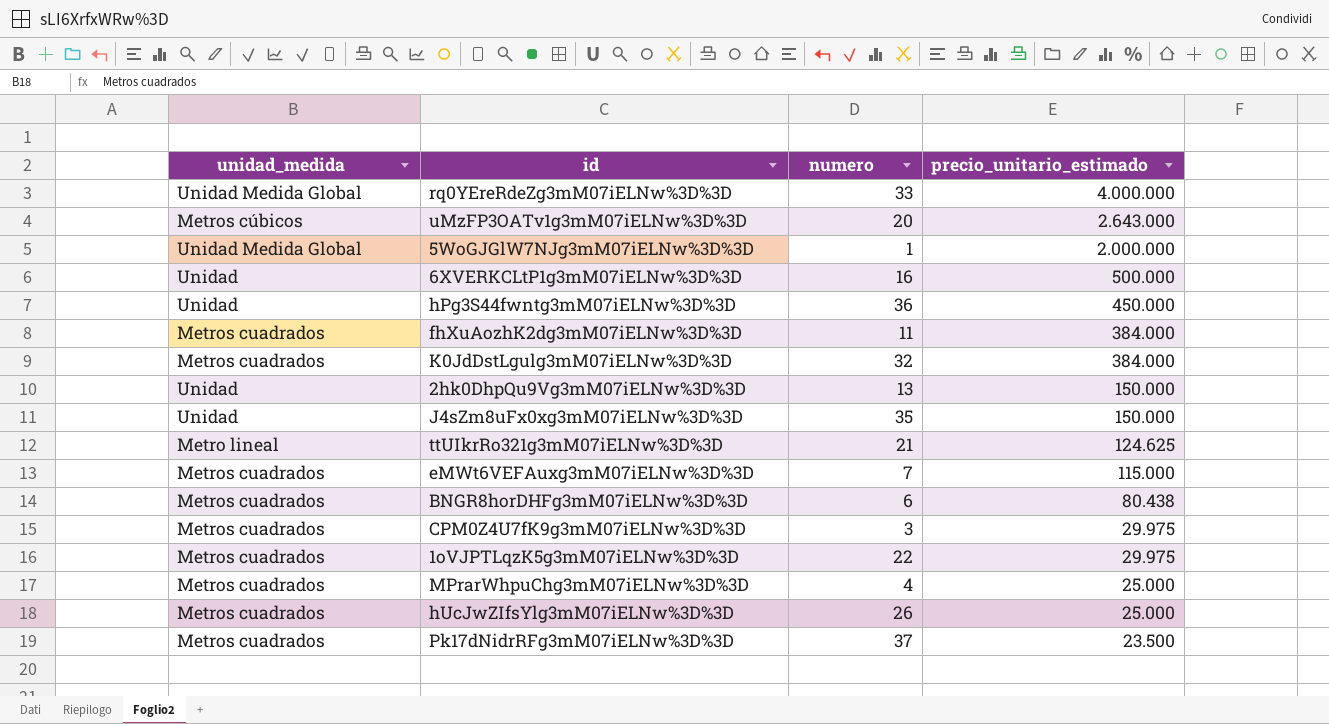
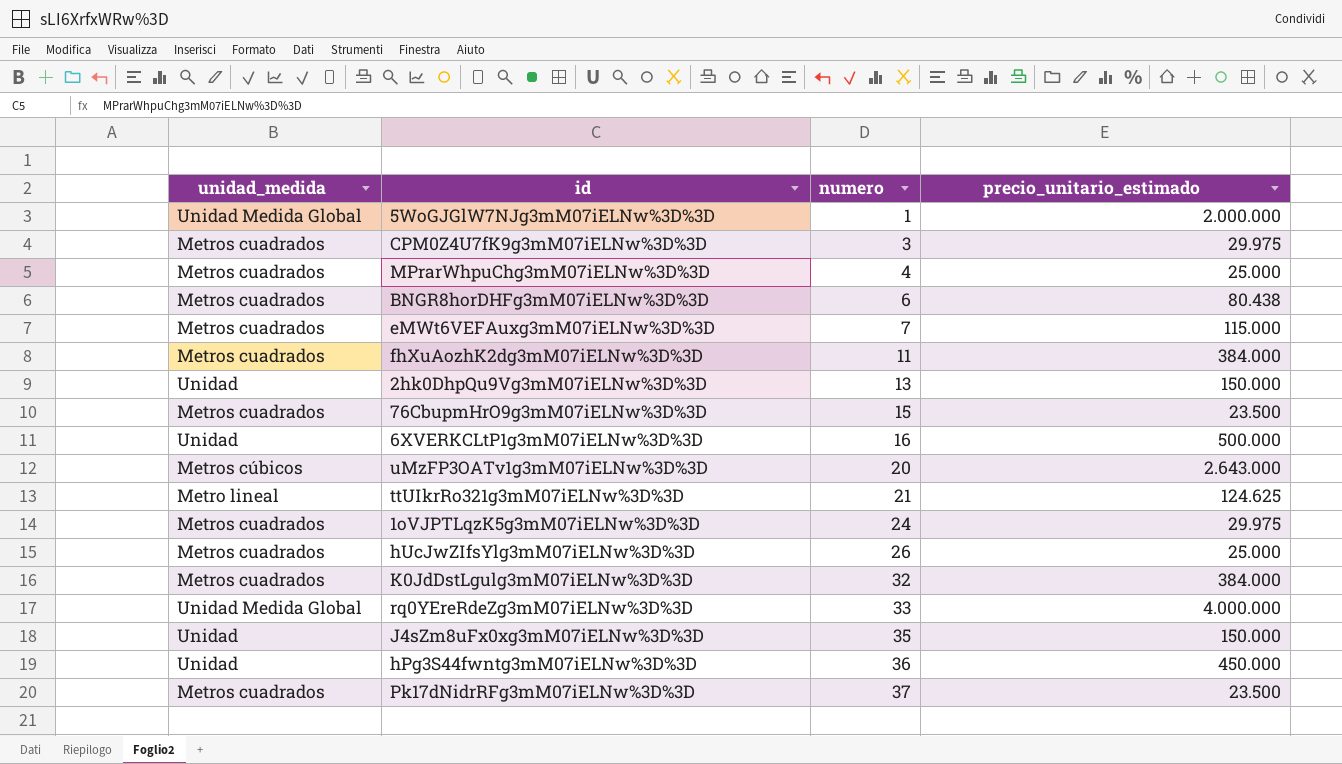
row order: precio_unitario_estimado descending -> numero ascending
row 76CbupmHrO9g3mM07iELNw%3D%3D: none -> Metros cuadrados | 15 | 23.500
1oVJPTLqzK5g3mM07iELNw%3D%3D | numero: 22 -> 24

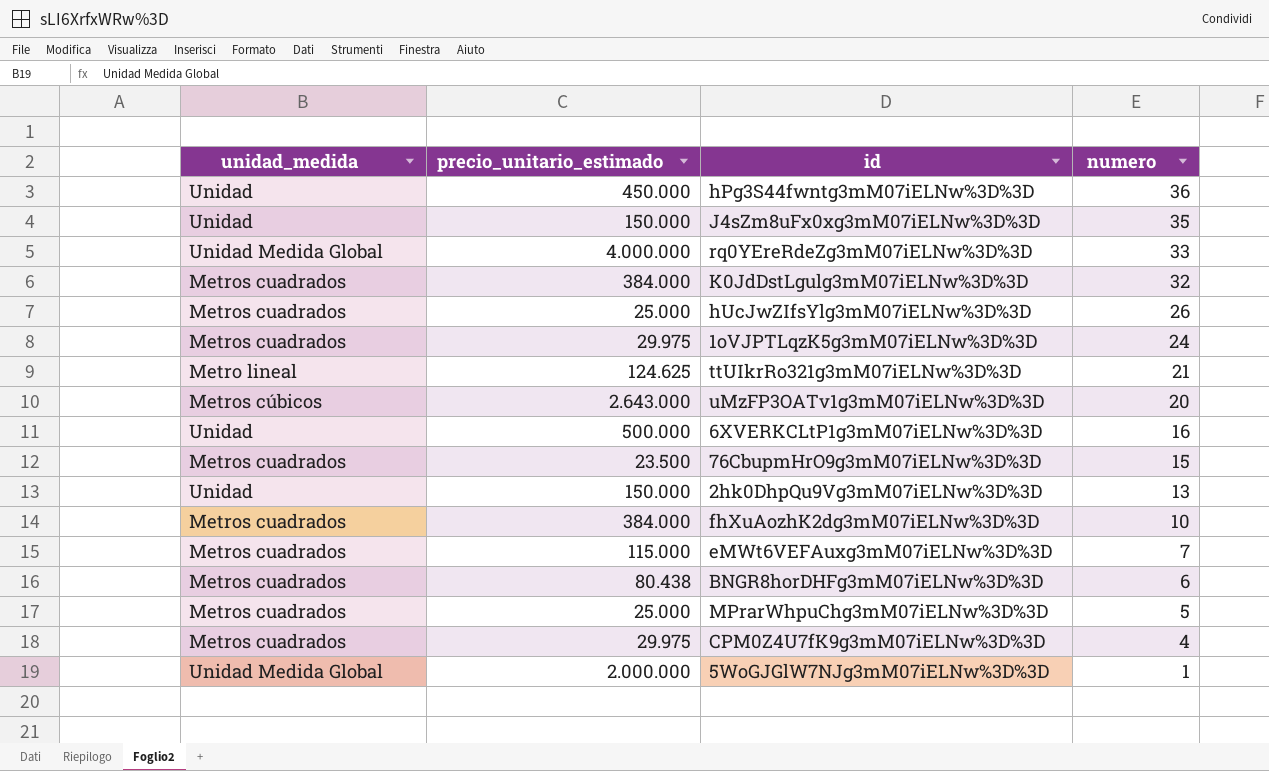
row order: numero ascending -> numero descending
column precio_unitario_estimado | position: 4 -> 2
row Pk17dNidrRFg3mM07iELNw%3D%3D: Metros cuadrados | 37 | 23.500 -> none
fhXuAozhK2dg3mM07iELNw%3D%3D | numero: 11 -> 10
MPrarWhpuChg3mM07iELNw%3D%3D | numero: 4 -> 5
CPM0Z4U7fK9g3mM07iELNw%3D%3D | numero: 3 -> 4

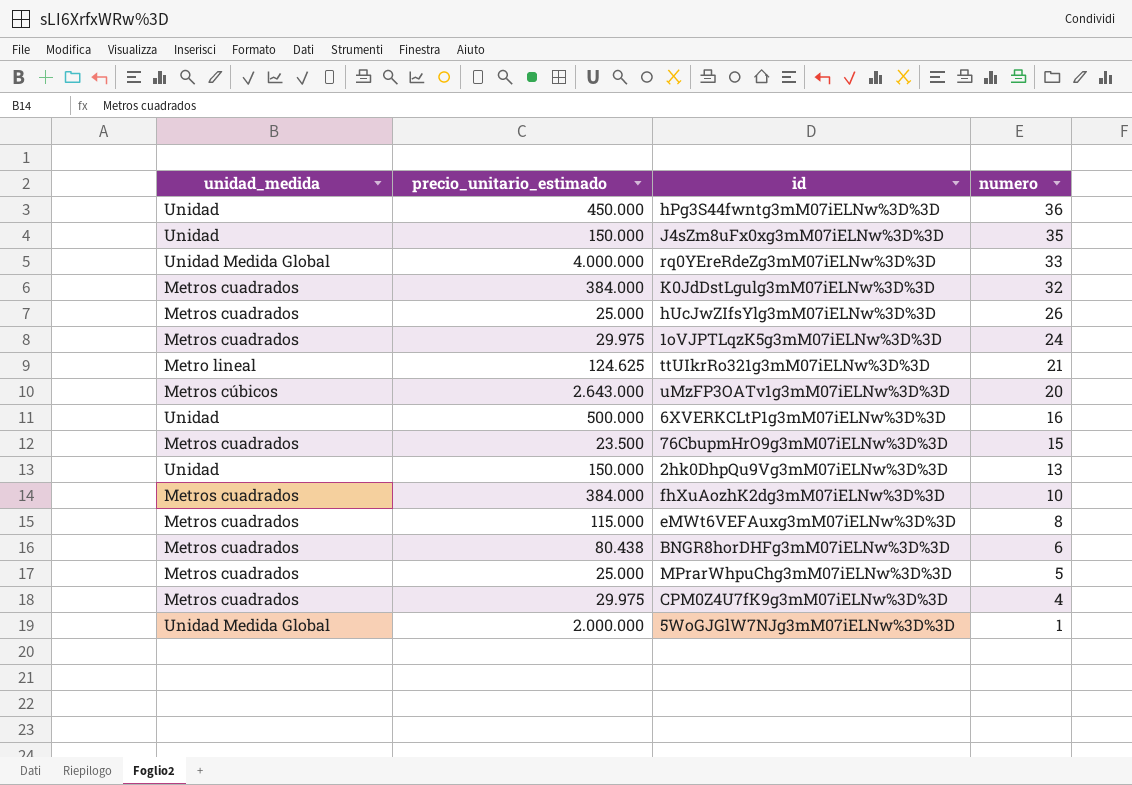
eMWt6VEFAuxg3mM07iELNw%3D%3D | numero: 7 -> 8

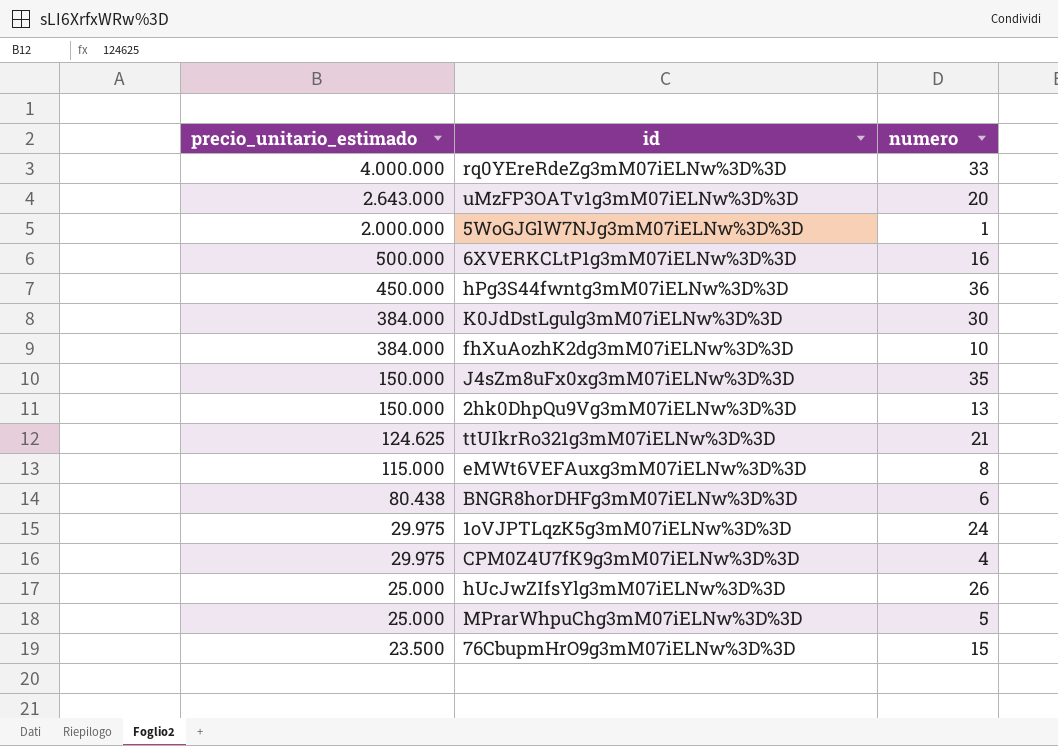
row order: numero descending -> precio_unitario_estimado descending
column unidad_medida | position: 1 -> none
K0JdDstLgulg3mM07iELNw%3D%3D | numero: 32 -> 30

